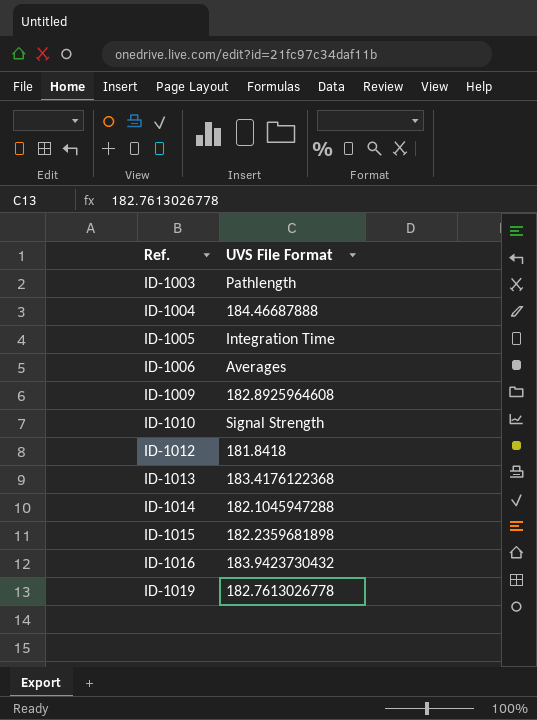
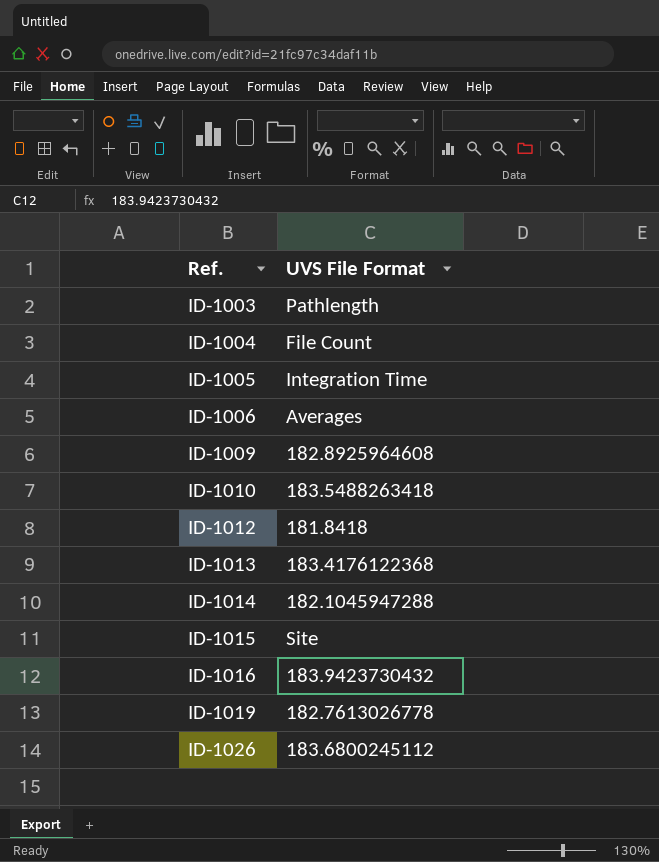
ID-1004 | UVS File Format: 184.46687888 -> File Count
ID-1010 | UVS File Format: Signal Strength -> 183.5488263418
ID-1015 | UVS File Format: 182.2359681898 -> Site
row ID-1026: none -> 183.6800245112

